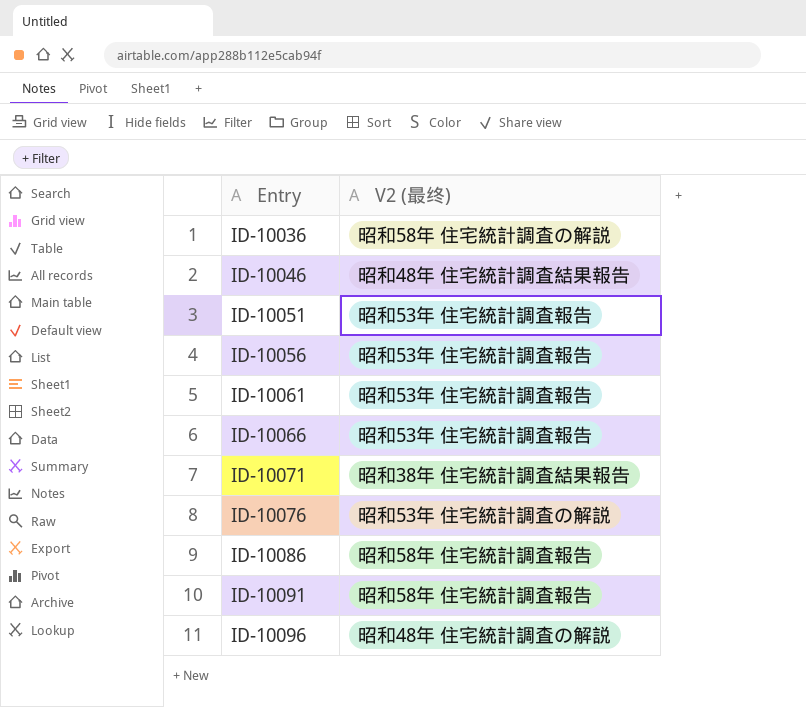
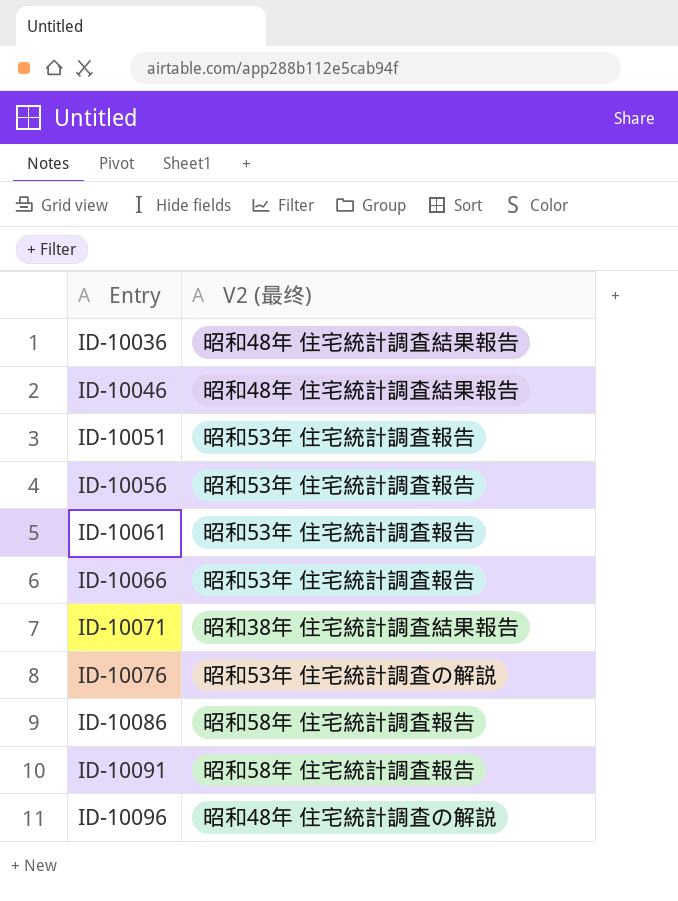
ID-10036 | V2 (最终): 昭和58年 住宅統計調査の解説 -> 昭和48年 住宅統計調査結果報告

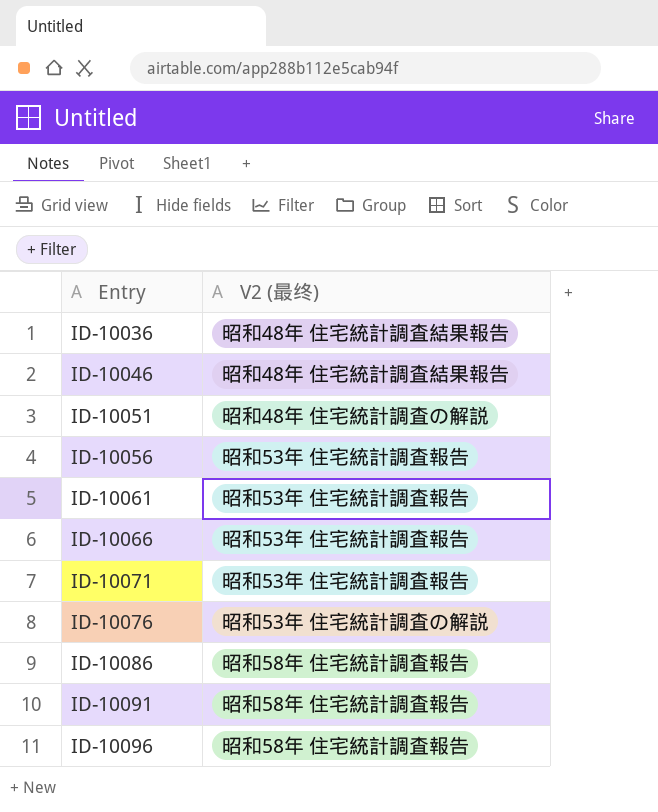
ID-10051 | V2 (最终): 昭和53年 住宅統計調査報告 -> 昭和48年 住宅統計調査の解説
ID-10071 | V2 (最终): 昭和38年 住宅統計調査結果報告 -> 昭和53年 住宅統計調査報告
ID-10096 | V2 (最终): 昭和48年 住宅統計調査の解説 -> 昭和58年 住宅統計調査報告

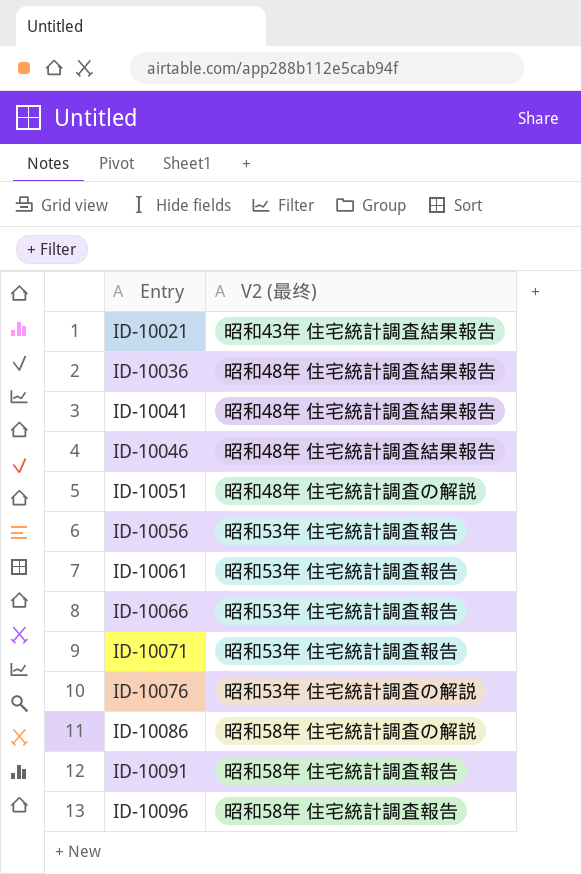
row ID-10021: none -> 昭和43年 住宅統計調査結果報告
row ID-10041: none -> 昭和48年 住宅統計調査結果報告
ID-10086 | V2 (最终): 昭和58年 住宅統計調査報告 -> 昭和58年 住宅統計調査の解説

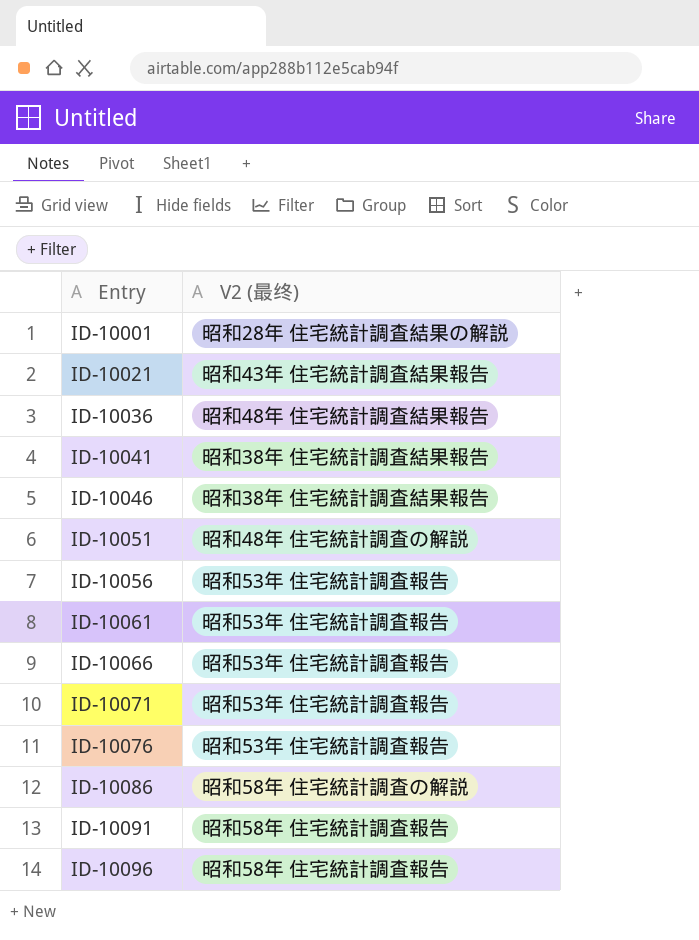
row ID-10001: none -> 昭和28年 住宅統計調査結果の解説
ID-10041 | V2 (最终): 昭和48年 住宅統計調査結果報告 -> 昭和38年 住宅統計調査結果報告
ID-10046 | V2 (最终): 昭和48年 住宅統計調査結果報告 -> 昭和38年 住宅統計調査結果報告
ID-10076 | V2 (最终): 昭和53年 住宅統計調査の解説 -> 昭和53年 住宅統計調査報告

